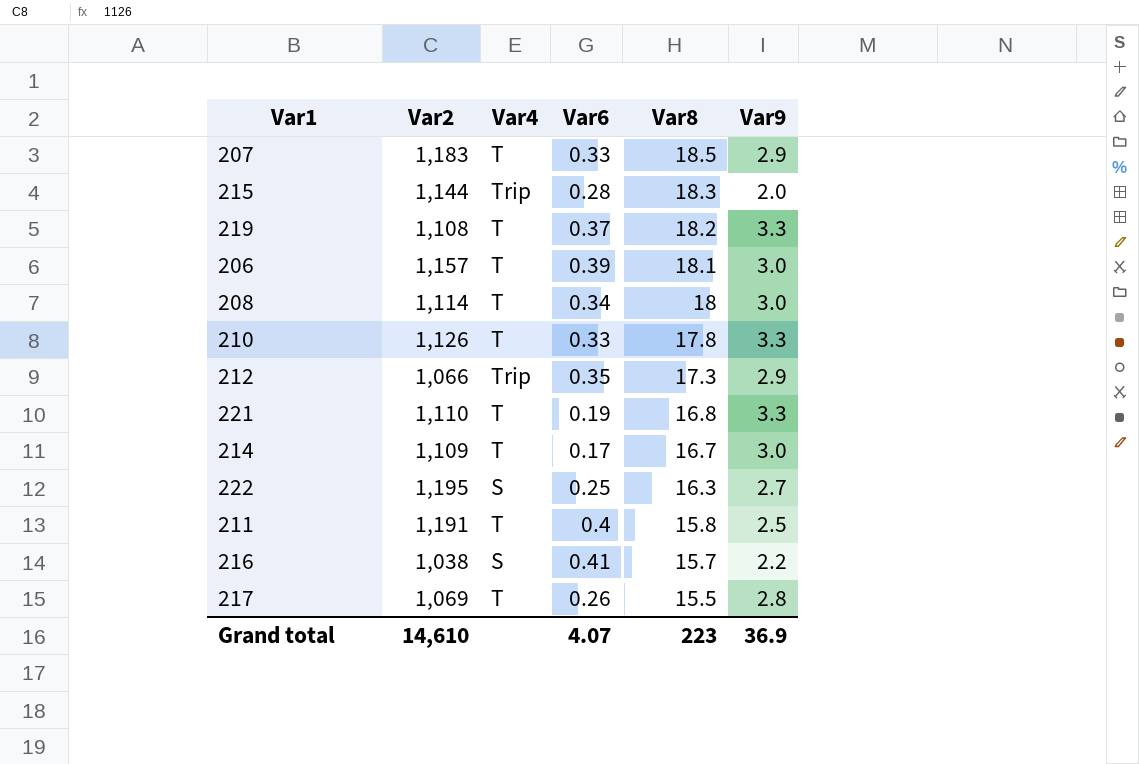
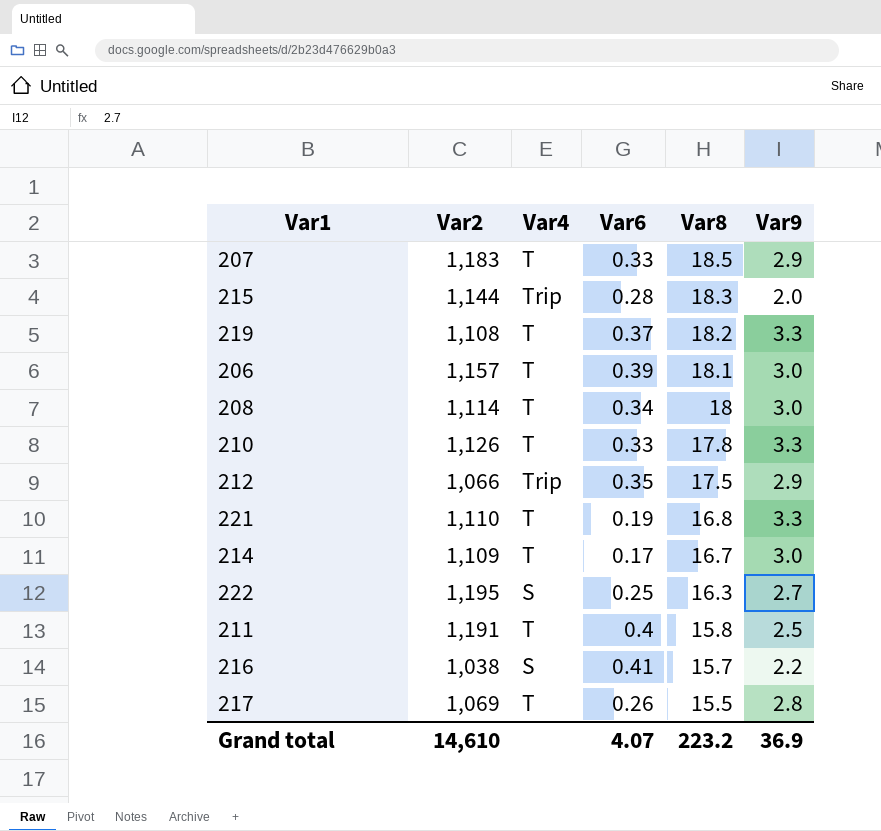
212 | Var8: 17.3 -> 17.5
Grand total | Var8: 223 -> 223.2

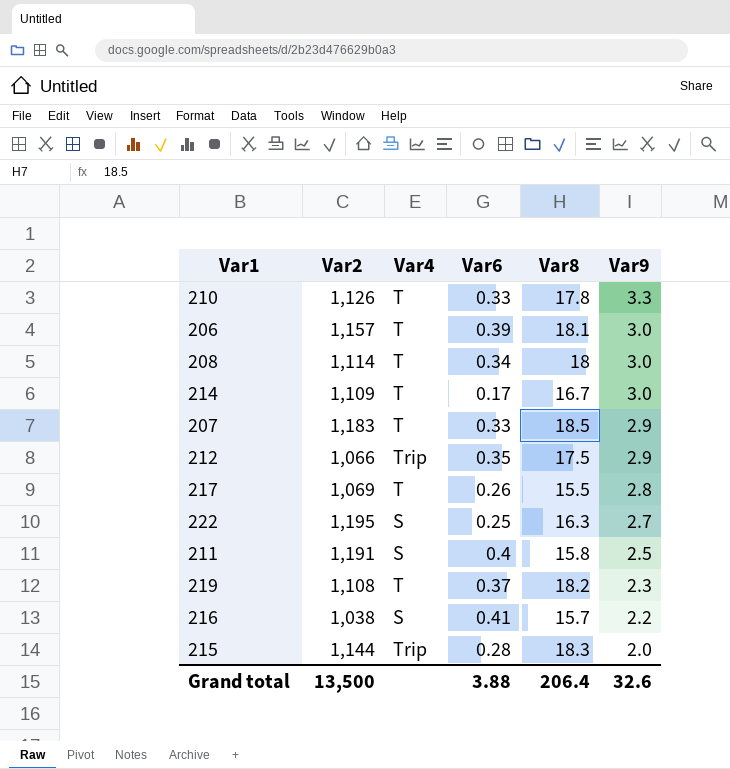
row order: Var8 descending -> Var9 descending
row 221: 1,110 | T | 0.19 | 16.8 | 3.3 -> none
211 | Var4: T -> S
219 | Var9: 3.3 -> 2.3
Grand total | Var2: 14,610 -> 13,500
Grand total | Var6: 4.07 -> 3.88
Grand total | Var8: 223.2 -> 206.4
Grand total | Var9: 36.9 -> 32.6

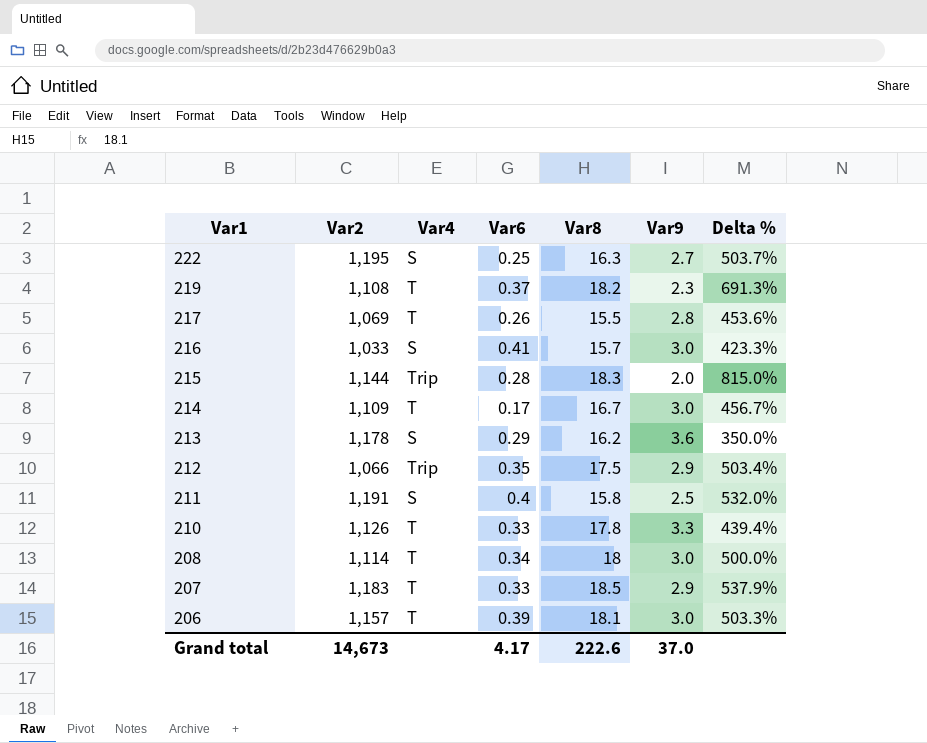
row order: Var9 descending -> Var1 descending
column Delta % | formula: none -> ([Var8] - [Var9]) / [Var9]
216 | Var2: 1,038 -> 1,033
216 | Var9: 2.2 -> 3.0
row 213: none -> 1,178 | S | 0.29 | 16.2 | 3.6 | 350.0%
Grand total | Var2: 13,500 -> 14,673
Grand total | Var6: 3.88 -> 4.17
Grand total | Var8: 206.4 -> 222.6
Grand total | Var9: 32.6 -> 37.0

